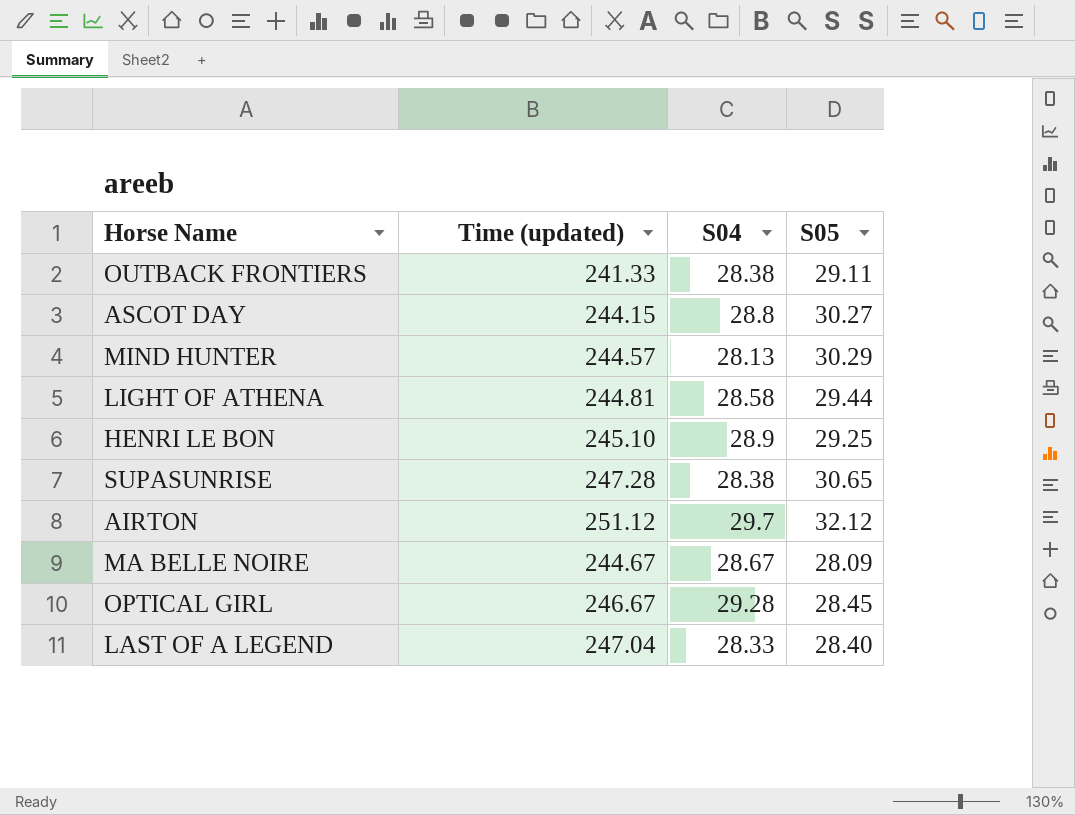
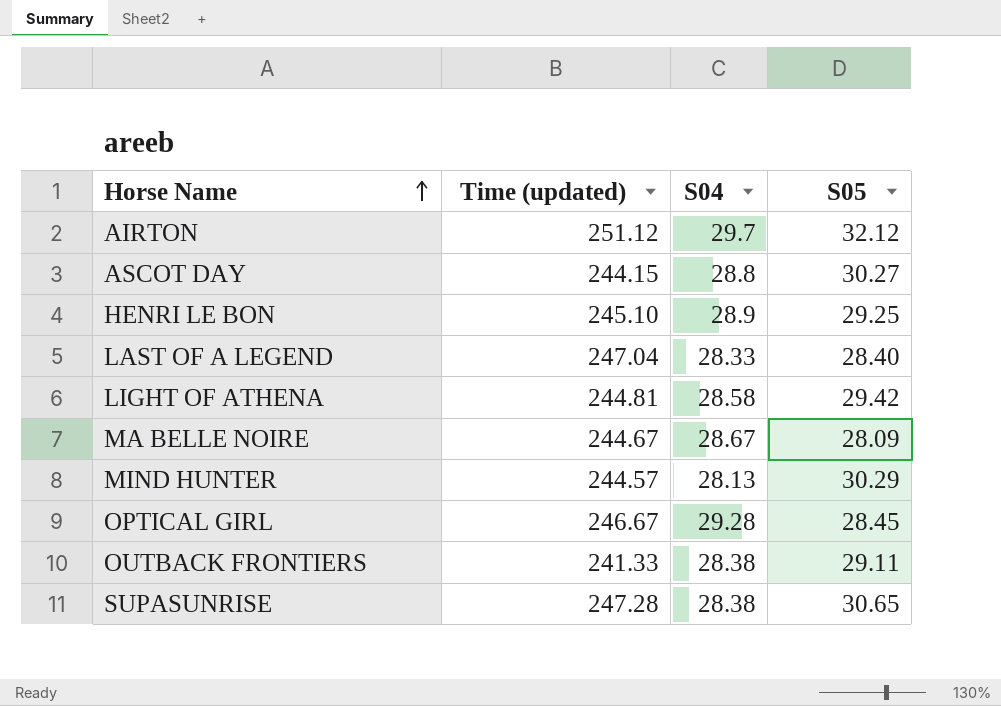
row order: none -> Horse Name ascending
LIGHT OF ATHENA | S05: 29.44 -> 29.42

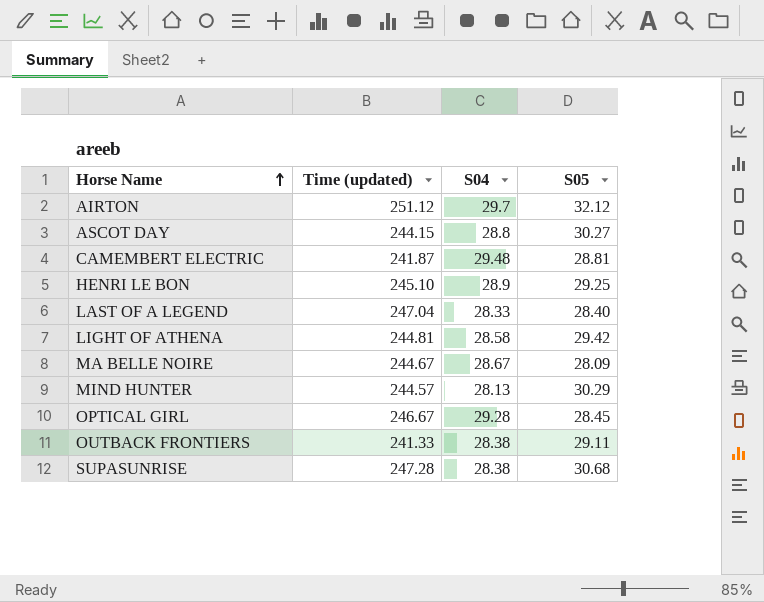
row CAMEMBERT ELECTRIC: none -> 241.87 | 29.48 | 28.81
SUPASUNRISE | S05: 30.65 -> 30.68

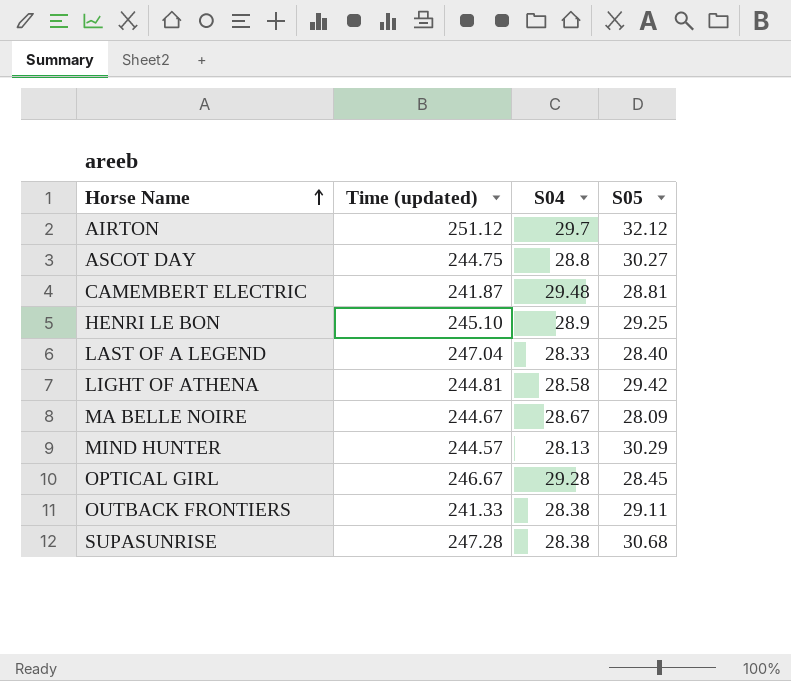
ASCOT DAY | Time (updated): 244.15 -> 244.75

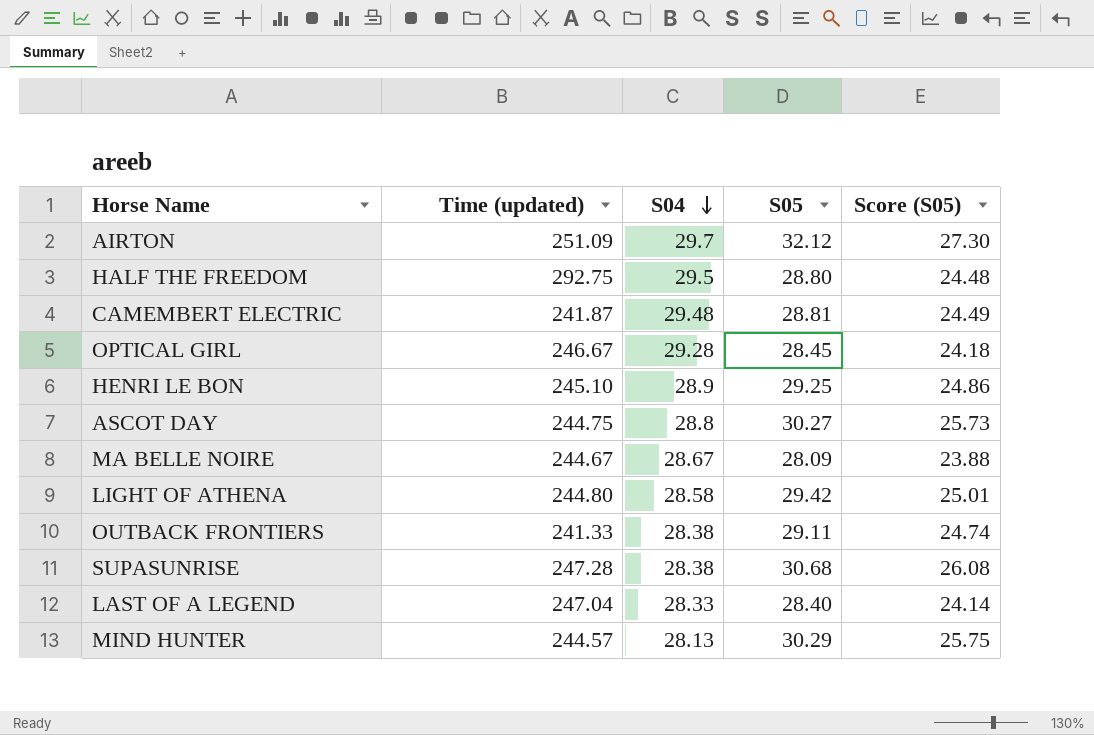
row order: Horse Name ascending -> S04 descending
column Score (S05) | formula: none -> [S05] * 0.85
AIRTON | Time (updated): 251.12 -> 251.09
row HALF THE FREEDOM: none -> 292.75 | 29.5 | 28.80 | 24.48
LIGHT OF ATHENA | Time (updated): 244.81 -> 244.80

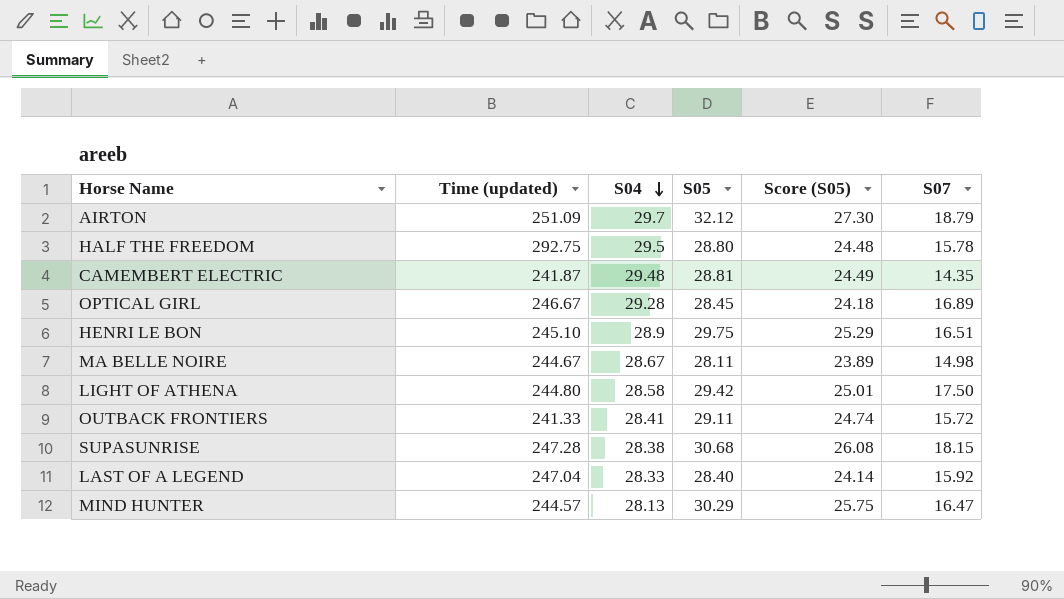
column S07 | position: none -> 6
row ASCOT DAY: 244.75 | 28.8 | 30.27 | 25.73 -> none
HENRI LE BON | S05: 29.25 -> 29.75
HENRI LE BON | Score (S05): 24.86 -> 25.29
MA BELLE NOIRE | S05: 28.09 -> 28.11
MA BELLE NOIRE | Score (S05): 23.88 -> 23.89
OUTBACK FRONTIERS | S04: 28.38 -> 28.41

